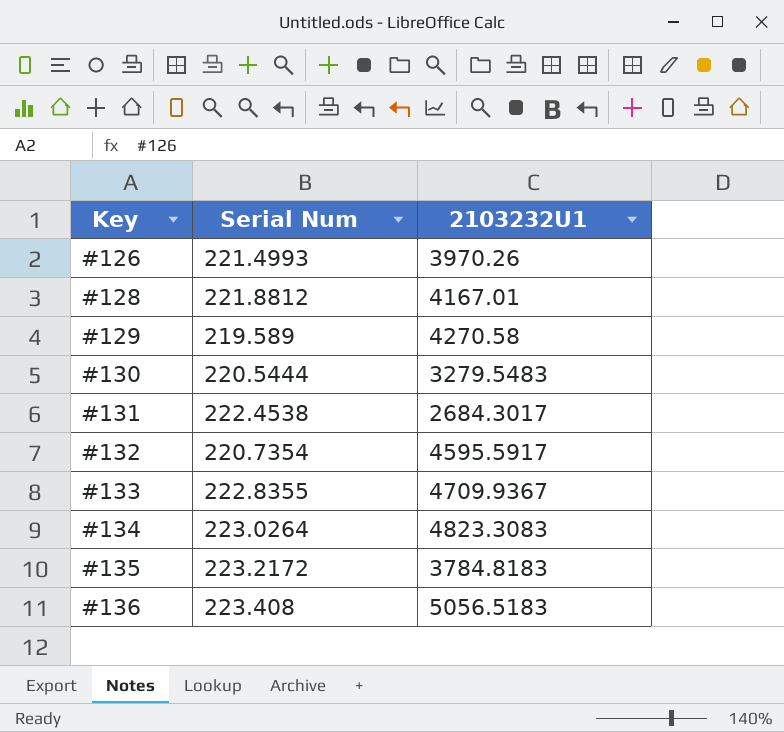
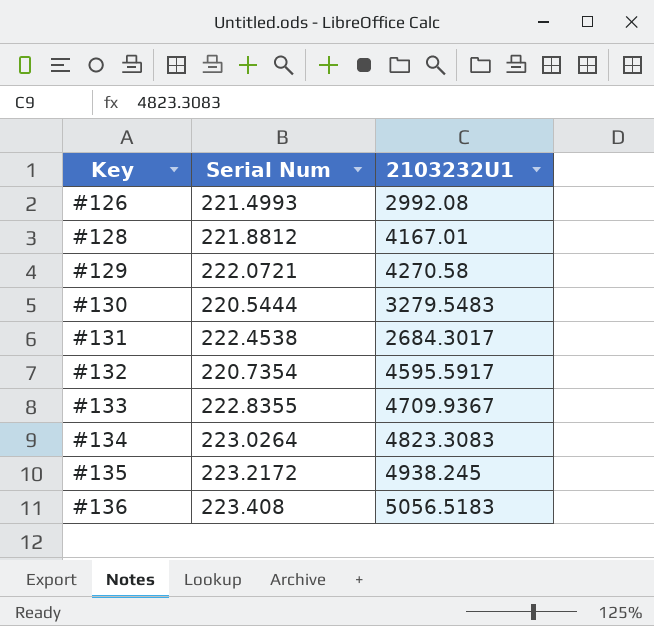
#126 | 2103232U1: 3970.26 -> 2992.08
#129 | Serial Num: 219.589 -> 222.0721
#135 | 2103232U1: 3784.8183 -> 4938.245

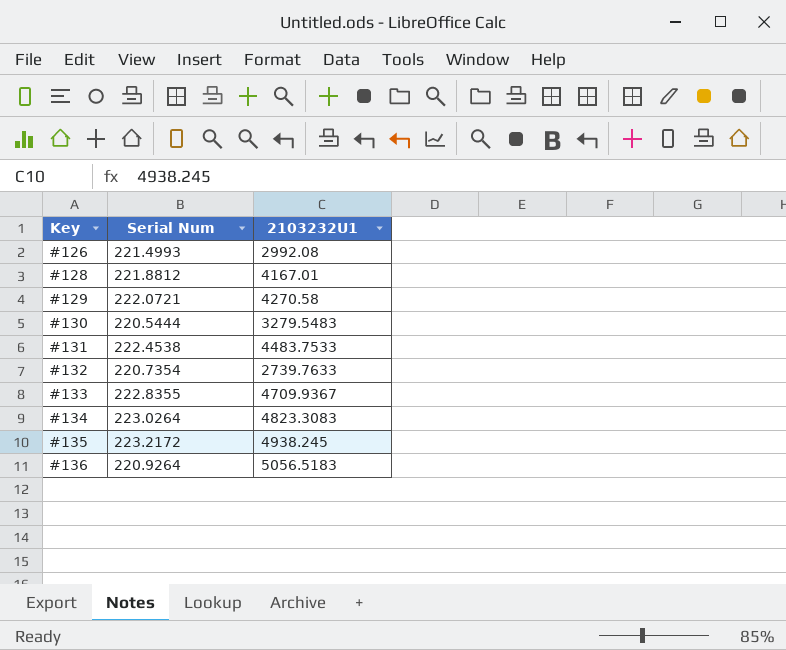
#131 | 2103232U1: 2684.3017 -> 4483.7533
#132 | 2103232U1: 4595.5917 -> 2739.7633
#136 | Serial Num: 223.408 -> 220.9264

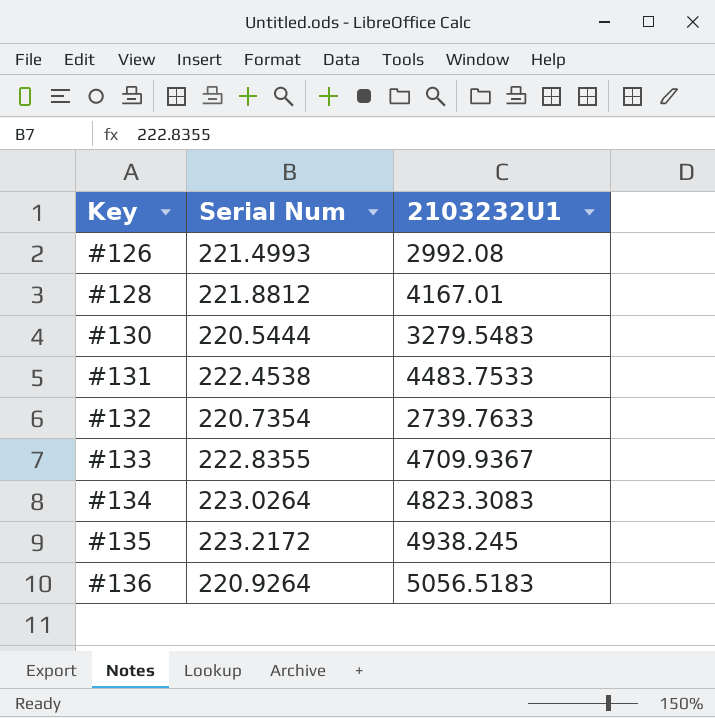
row #129: 222.0721 | 4270.58 -> none

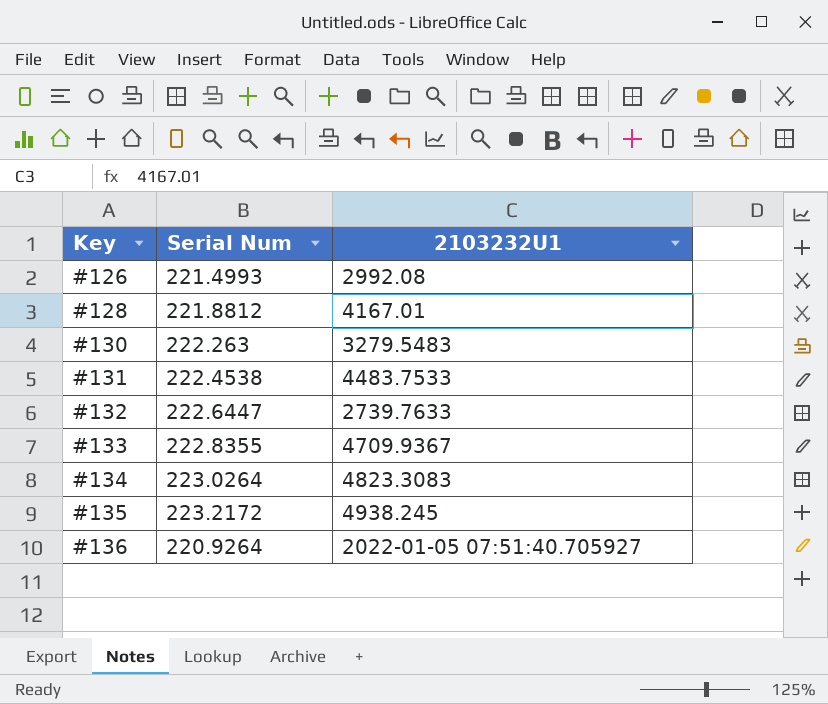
#130 | Serial Num: 220.5444 -> 222.263
#132 | Serial Num: 220.7354 -> 222.6447
#136 | 2103232U1: 5056.5183 -> 2022-01-05 07:51:40.705927

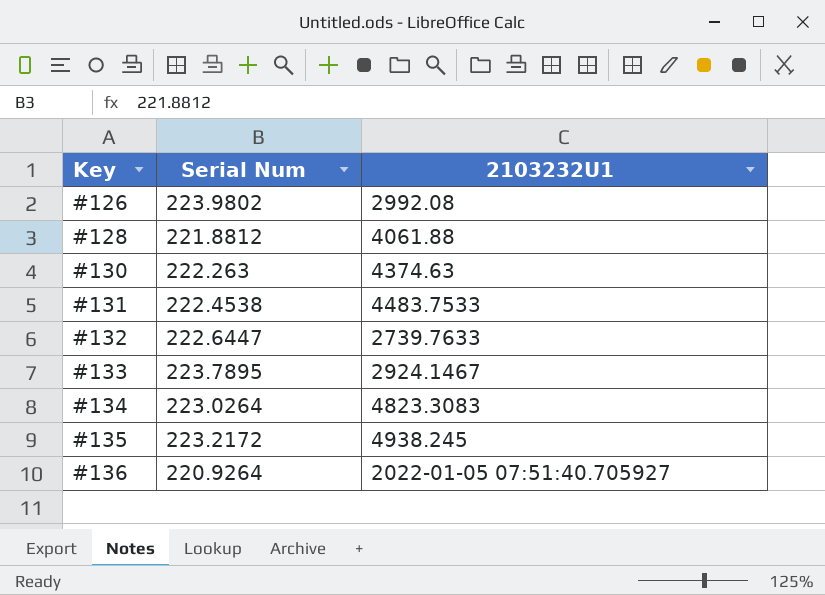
#126 | Serial Num: 221.4993 -> 223.9802
#128 | 2103232U1: 4167.01 -> 4061.88
#130 | 2103232U1: 3279.5483 -> 4374.63
#133 | Serial Num: 222.8355 -> 223.7895
#133 | 2103232U1: 4709.9367 -> 2924.1467

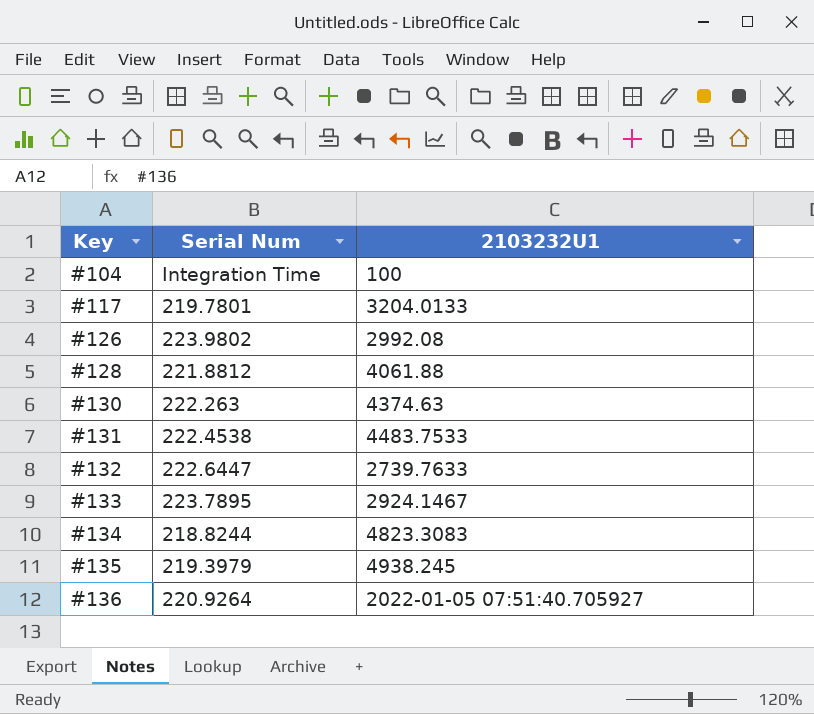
row #104: none -> Integration Time | 100
row #117: none -> 219.7801 | 3204.0133
#134 | Serial Num: 223.0264 -> 218.8244
#135 | Serial Num: 223.2172 -> 219.3979

